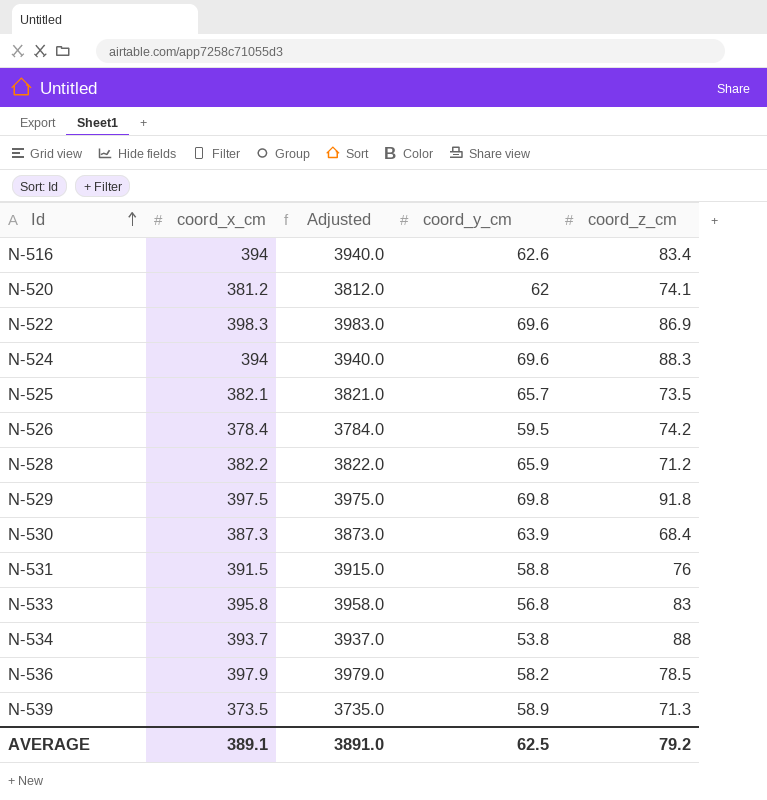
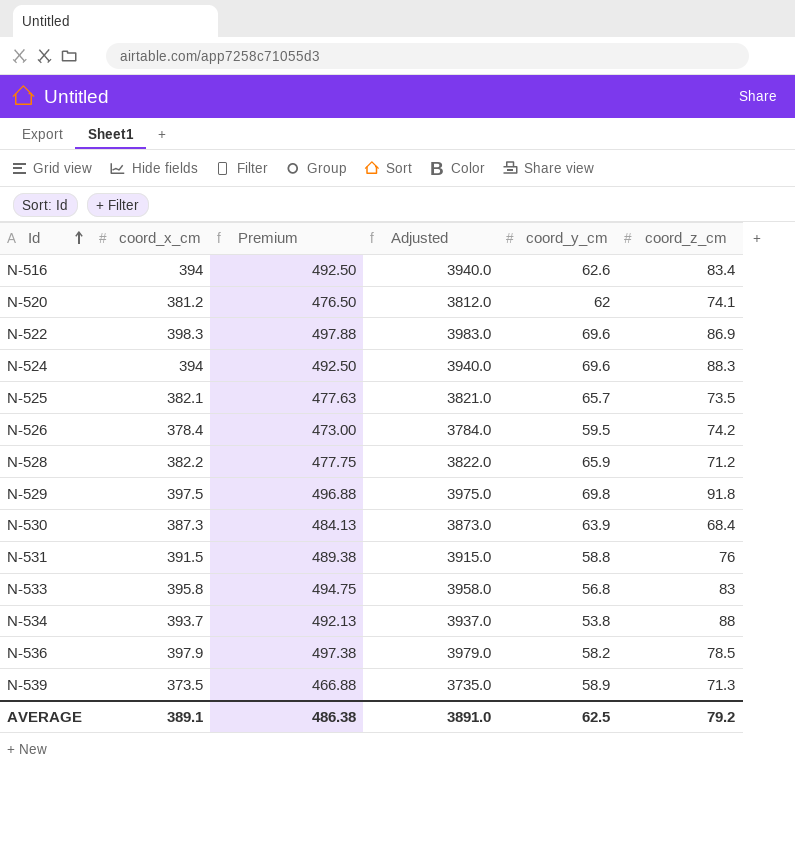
column Premium | formula: none -> [coord_x_cm] * 1.25

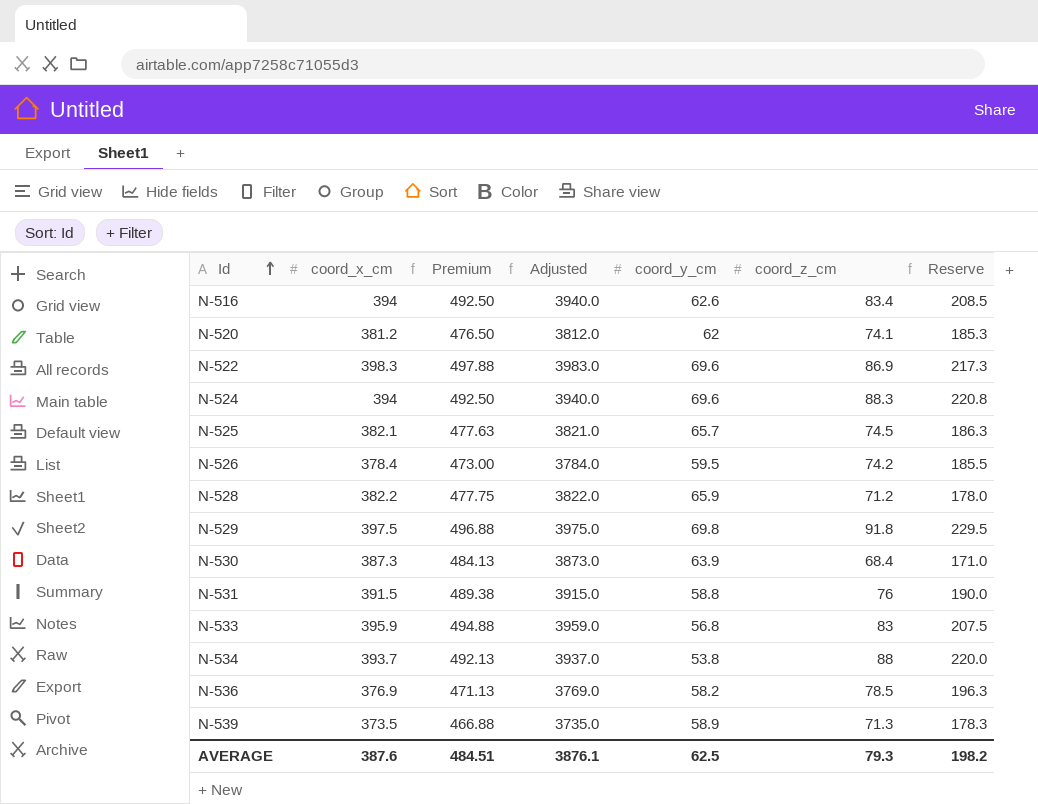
column Reserve | formula: none -> [coord_z_cm] * 2.5
N-525 | coord_z_cm: 73.5 -> 74.5
N-533 | coord_x_cm: 395.8 -> 395.9
N-533 | Premium: 494.75 -> 494.88
N-533 | Adjusted: 3958.0 -> 3959.0
N-536 | coord_x_cm: 397.9 -> 376.9
N-536 | Premium: 497.38 -> 471.13
N-536 | Adjusted: 3979.0 -> 3769.0
AVERAGE | coord_x_cm: 389.1 -> 387.6
AVERAGE | Premium: 486.38 -> 484.51
AVERAGE | Adjusted: 3891.0 -> 3876.1
AVERAGE | coord_z_cm: 79.2 -> 79.3

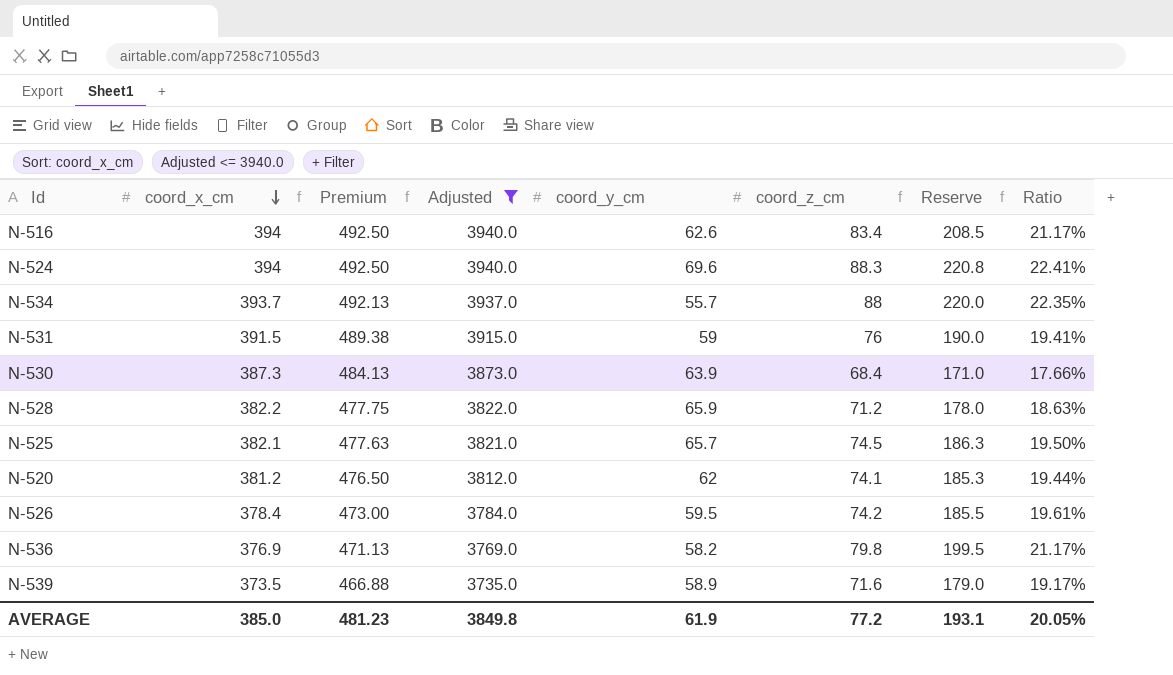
filter: none -> Adjusted <= 3940.0
row order: Id ascending -> coord_x_cm descending
column Ratio | formula: none -> [coord_z_cm] / [coord_x_cm]
N-534 | coord_y_cm: 53.8 -> 55.7
N-531 | coord_y_cm: 58.8 -> 59
N-536 | coord_z_cm: 78.5 -> 79.8
N-536 | Reserve: 196.3 -> 199.5
N-539 | coord_z_cm: 71.3 -> 71.6
N-539 | Reserve: 178.3 -> 179.0
AVERAGE | coord_x_cm: 387.6 -> 385.0
AVERAGE | Premium: 484.51 -> 481.23
AVERAGE | Adjusted: 3876.1 -> 3849.8
AVERAGE | coord_y_cm: 62.5 -> 61.9
AVERAGE | coord_z_cm: 79.3 -> 77.2
AVERAGE | Reserve: 198.2 -> 193.1

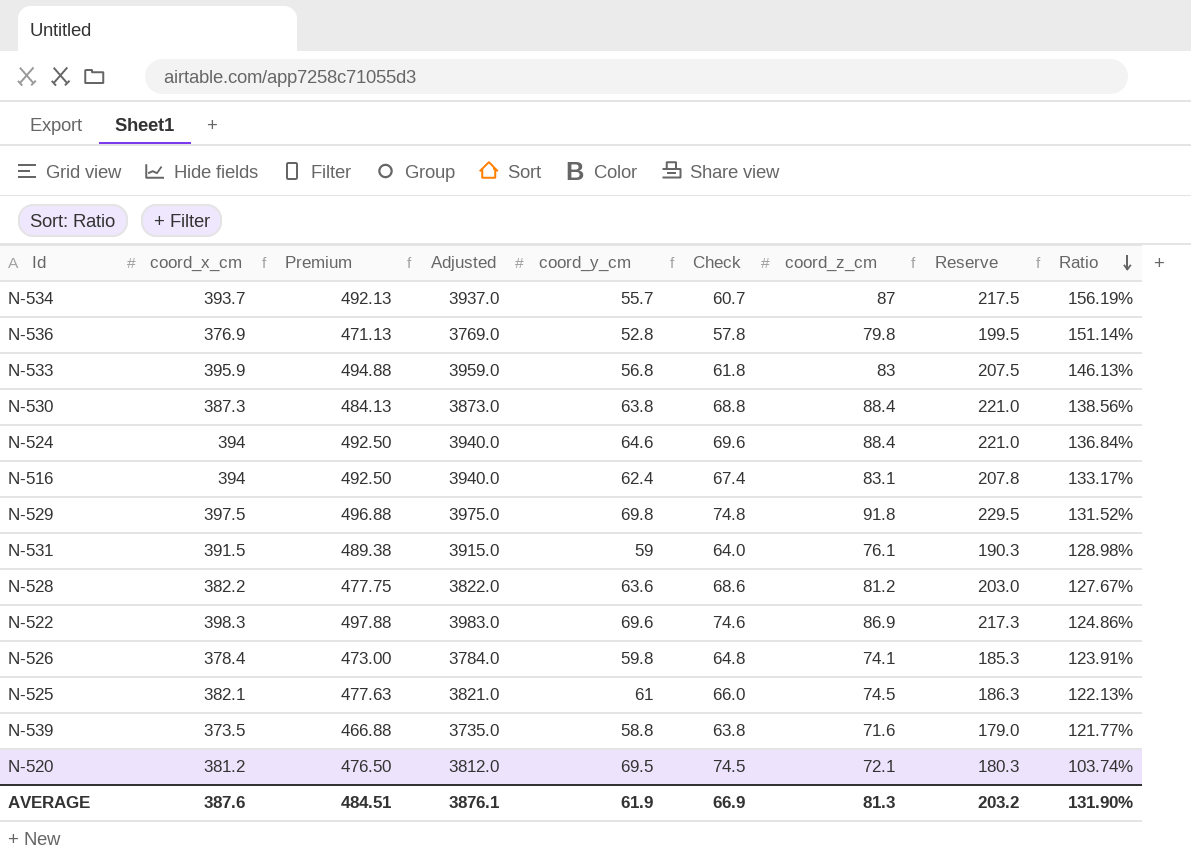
filter: Adjusted <= 3940.0 -> none
row order: coord_x_cm descending -> Ratio descending
column Check | formula: none -> [coord_y_cm] + 5
column Ratio | formula: [coord_z_cm] / [coord_x_cm] -> [coord_z_cm] / [coord_y_cm]
N-534 | coord_z_cm: 88 -> 87
N-534 | Reserve: 220.0 -> 217.5
N-536 | coord_y_cm: 58.2 -> 52.8
N-530 | coord_y_cm: 63.9 -> 63.8
N-530 | coord_z_cm: 68.4 -> 88.4
N-530 | Reserve: 171.0 -> 221.0
N-524 | coord_y_cm: 69.6 -> 64.6
N-524 | coord_z_cm: 88.3 -> 88.4
N-524 | Reserve: 220.8 -> 221.0
N-516 | coord_y_cm: 62.6 -> 62.4
N-516 | coord_z_cm: 83.4 -> 83.1
N-516 | Reserve: 208.5 -> 207.8
N-531 | coord_z_cm: 76 -> 76.1
N-531 | Reserve: 190.0 -> 190.3
N-528 | coord_y_cm: 65.9 -> 63.6
N-528 | coord_z_cm: 71.2 -> 81.2
N-528 | Reserve: 178.0 -> 203.0
N-526 | coord_y_cm: 59.5 -> 59.8
N-526 | coord_z_cm: 74.2 -> 74.1
N-526 | Reserve: 185.5 -> 185.3
N-525 | coord_y_cm: 65.7 -> 61
N-539 | coord_y_cm: 58.9 -> 58.8
N-520 | coord_y_cm: 62 -> 69.5
N-520 | coord_z_cm: 74.1 -> 72.1
N-520 | Reserve: 185.3 -> 180.3
AVERAGE | coord_x_cm: 385.0 -> 387.6
AVERAGE | Premium: 481.23 -> 484.51
AVERAGE | Adjusted: 3849.8 -> 3876.1
AVERAGE | coord_z_cm: 77.2 -> 81.3
AVERAGE | Reserve: 193.1 -> 203.2
AVERAGE | Ratio: 20.05% -> 131.90%

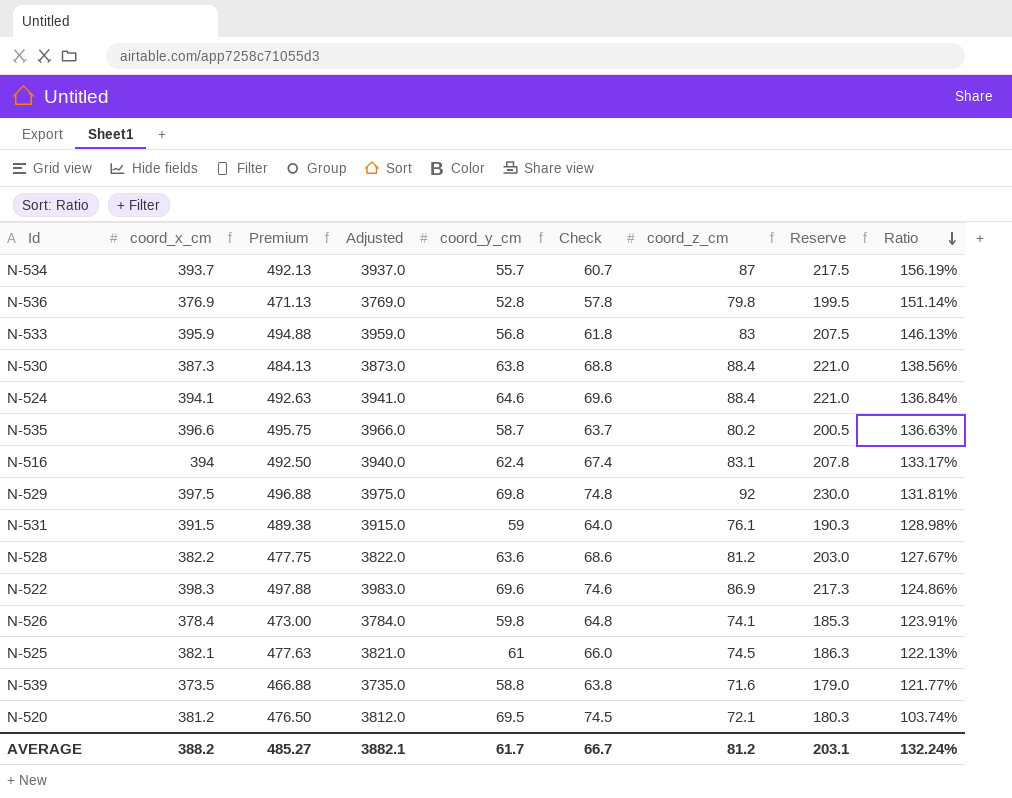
N-524 | coord_x_cm: 394 -> 394.1
N-524 | Premium: 492.50 -> 492.63
N-524 | Adjusted: 3940.0 -> 3941.0
row N-535: none -> 396.6 | 495.75 | 3966.0 | 58.7 | 63.7 | 80.2 | 200.5 | 136.63%
N-529 | coord_z_cm: 91.8 -> 92
N-529 | Reserve: 229.5 -> 230.0
N-529 | Ratio: 131.52% -> 131.81%
AVERAGE | coord_x_cm: 387.6 -> 388.2
AVERAGE | Premium: 484.51 -> 485.27
AVERAGE | Adjusted: 3876.1 -> 3882.1
AVERAGE | coord_y_cm: 61.9 -> 61.7
AVERAGE | Check: 66.9 -> 66.7
AVERAGE | coord_z_cm: 81.3 -> 81.2
AVERAGE | Reserve: 203.2 -> 203.1
AVERAGE | Ratio: 131.90% -> 132.24%

